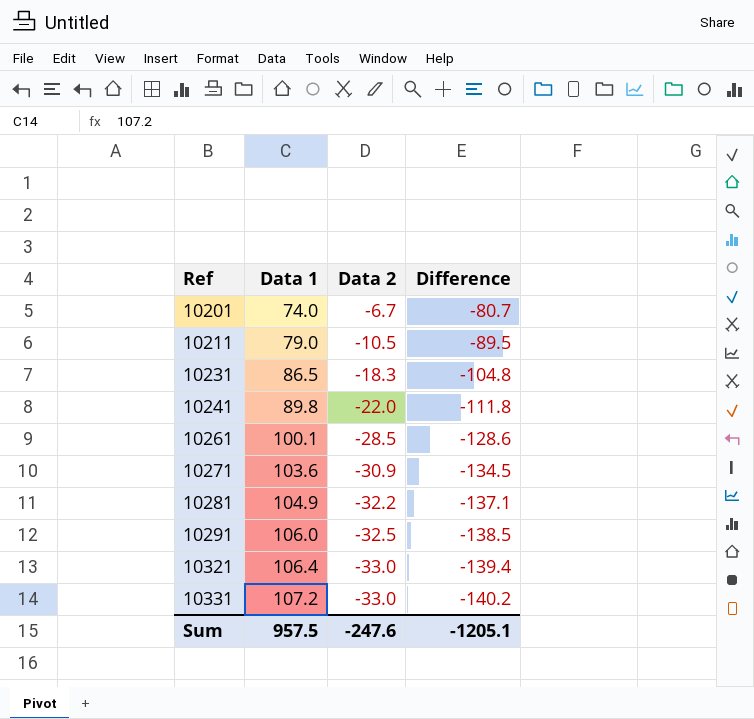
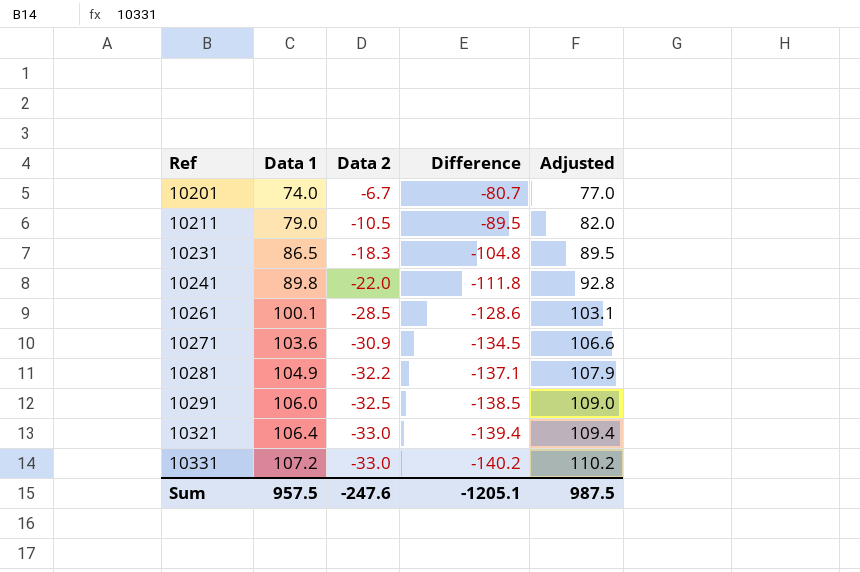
column Adjusted | formula: none -> [Data 1] + 3

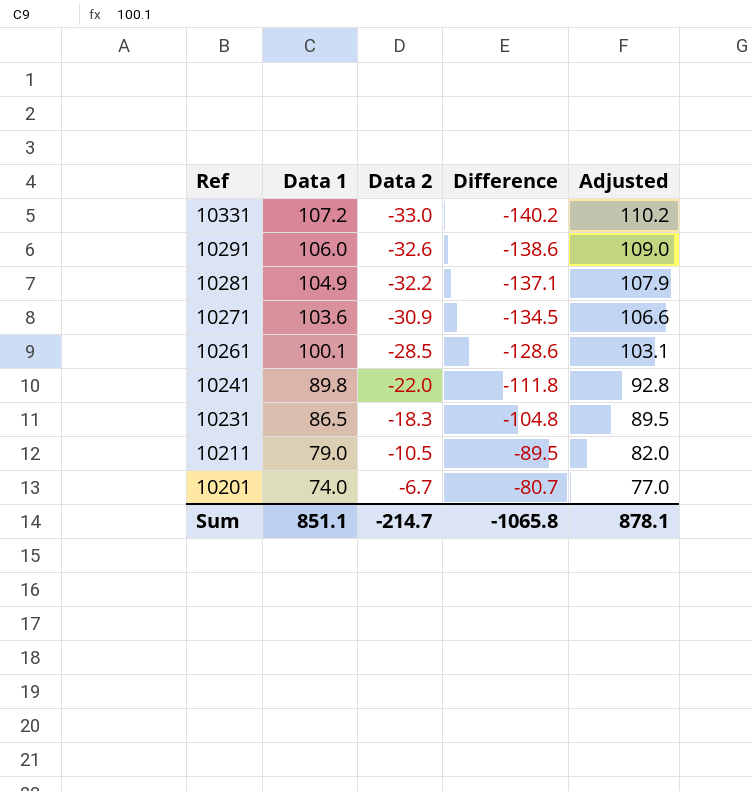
row order: Ref ascending -> Ref descending
row 10321: 106.4 | -33.0 | -139.4 | 109.4 -> none
10291 | Data 2: -32.5 -> -32.6
10291 | Difference: -138.5 -> -138.6
Sum | Data 1: 957.5 -> 851.1
Sum | Data 2: -247.6 -> -214.7
Sum | Difference: -1205.1 -> -1065.8
Sum | Adjusted: 987.5 -> 878.1

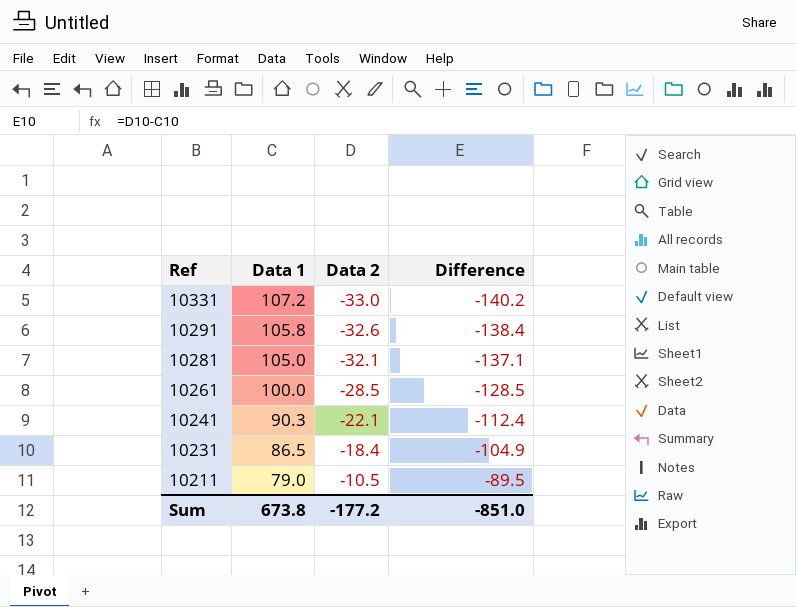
column Adjusted | formula: [Data 1] + 3 -> none
row 10271: 103.6 | -30.9 | -134.5 | 106.6 -> none
row 10201: 74.0 | -6.7 | -80.7 | 77.0 -> none
10291 | Data 1: 106.0 -> 105.8
10291 | Difference: -138.6 -> -138.4
10281 | Data 1: 104.9 -> 105.0
10281 | Data 2: -32.2 -> -32.1
10261 | Data 1: 100.1 -> 100.0
10261 | Difference: -128.6 -> -128.5
10241 | Data 1: 89.8 -> 90.3
10241 | Data 2: -22.0 -> -22.1
10241 | Difference: -111.8 -> -112.4
10231 | Data 2: -18.3 -> -18.4
10231 | Difference: -104.8 -> -104.9
Sum | Data 1: 851.1 -> 673.8
Sum | Data 2: -214.7 -> -177.2
Sum | Difference: -1065.8 -> -851.0

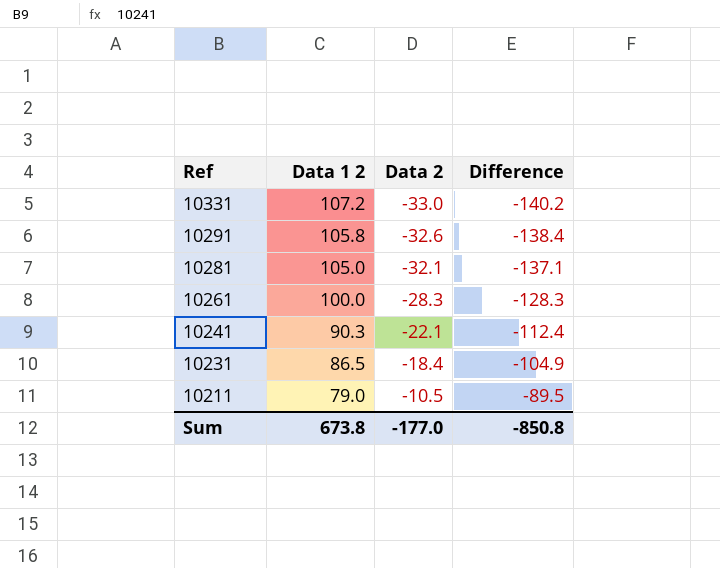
column name: Data 1 -> Data 1 2
10261 | Data 2: -28.5 -> -28.3
10261 | Difference: -128.5 -> -128.3
Sum | Data 2: -177.2 -> -177.0
Sum | Difference: -851.0 -> -850.8

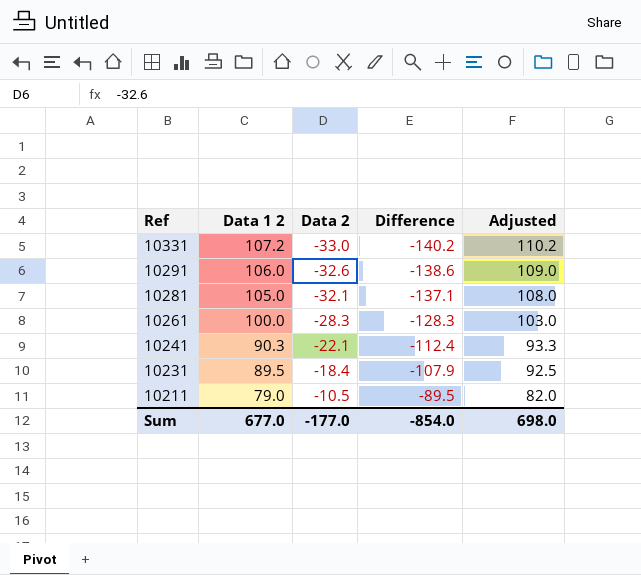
column Adjusted | formula: none -> [Data 1 2] + 3
10291 | Data 1 2: 105.8 -> 106.0
10291 | Difference: -138.4 -> -138.6
10231 | Data 1 2: 86.5 -> 89.5
10231 | Difference: -104.9 -> -107.9
Sum | Data 1 2: 673.8 -> 677.0
Sum | Difference: -850.8 -> -854.0

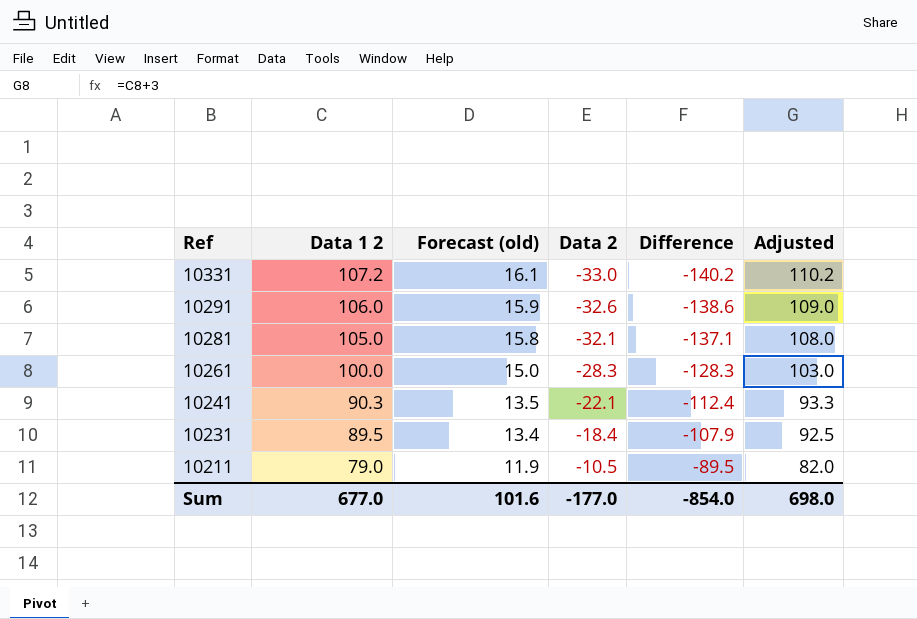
column Forecast (old) | formula: none -> [Data 1 2] * 0.15

